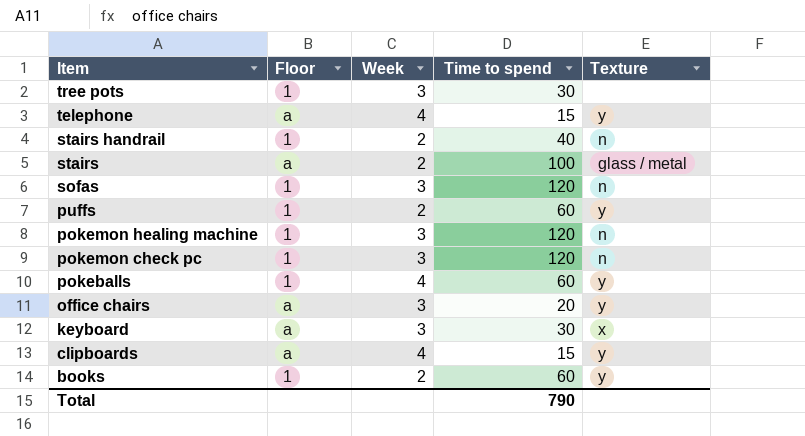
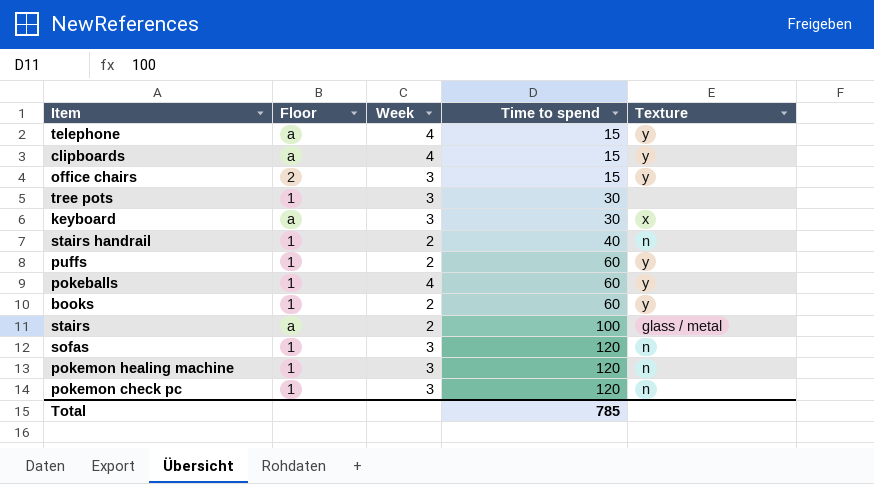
row order: Item descending -> Time to spend ascending
office chairs | Floor: a -> 2
office chairs | Time to spend: 20 -> 15
Total | Time to spend: 790 -> 785

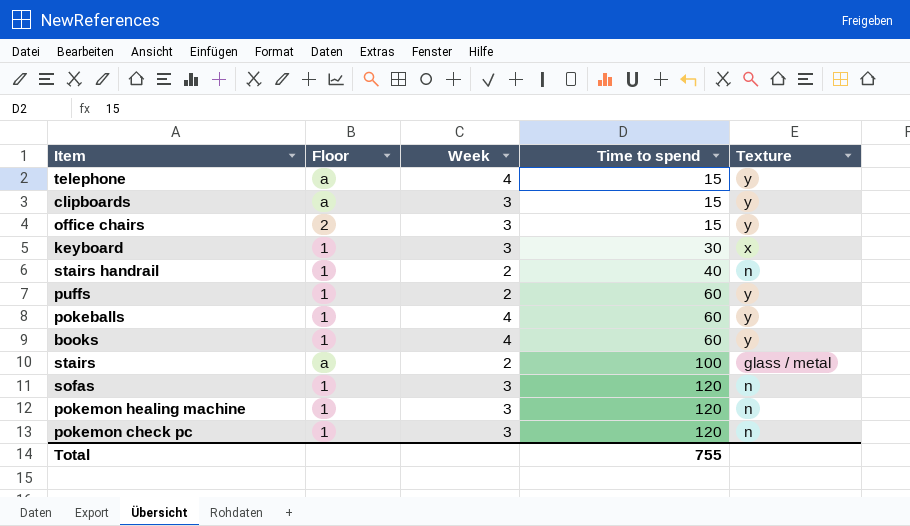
row tree pots: 1 | 3 | 30 | none -> none
clipboards | Week: 4 -> 3
keyboard | Floor: a -> 1
books | Week: 2 -> 4
Total | Time to spend: 785 -> 755

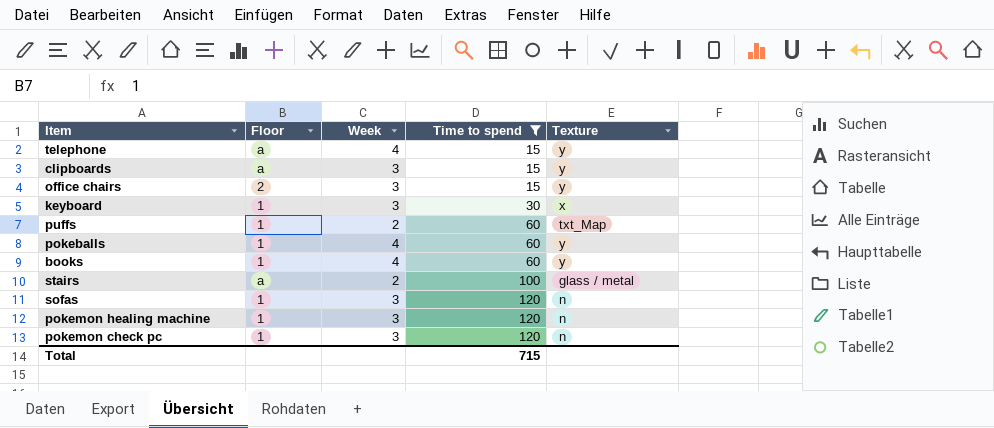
filter: none -> Time to spend != 40
puffs | Texture: y -> txt_Map
Total | Time to spend: 755 -> 715

